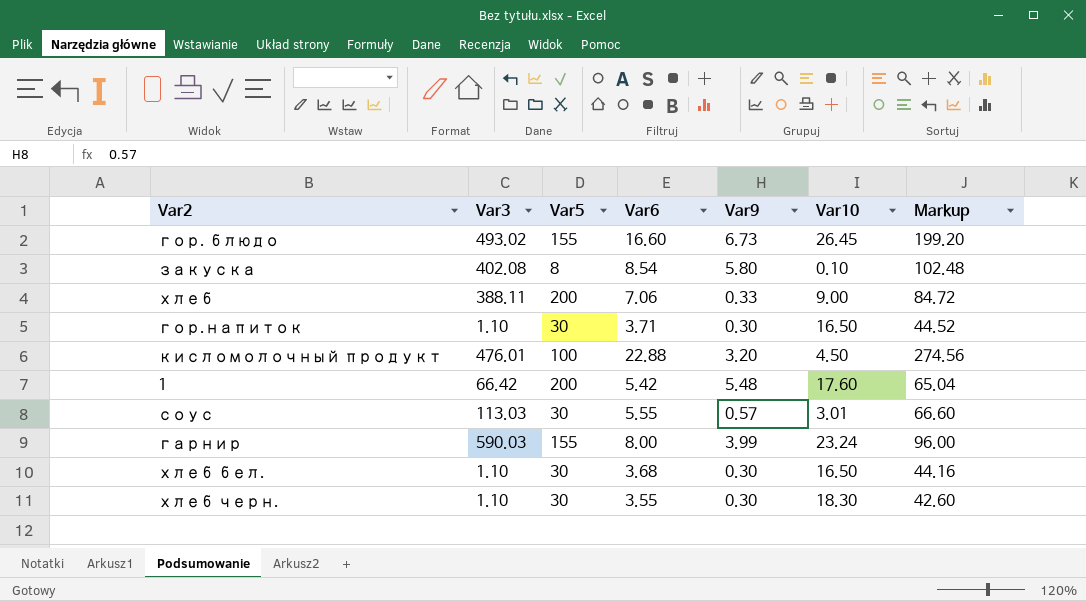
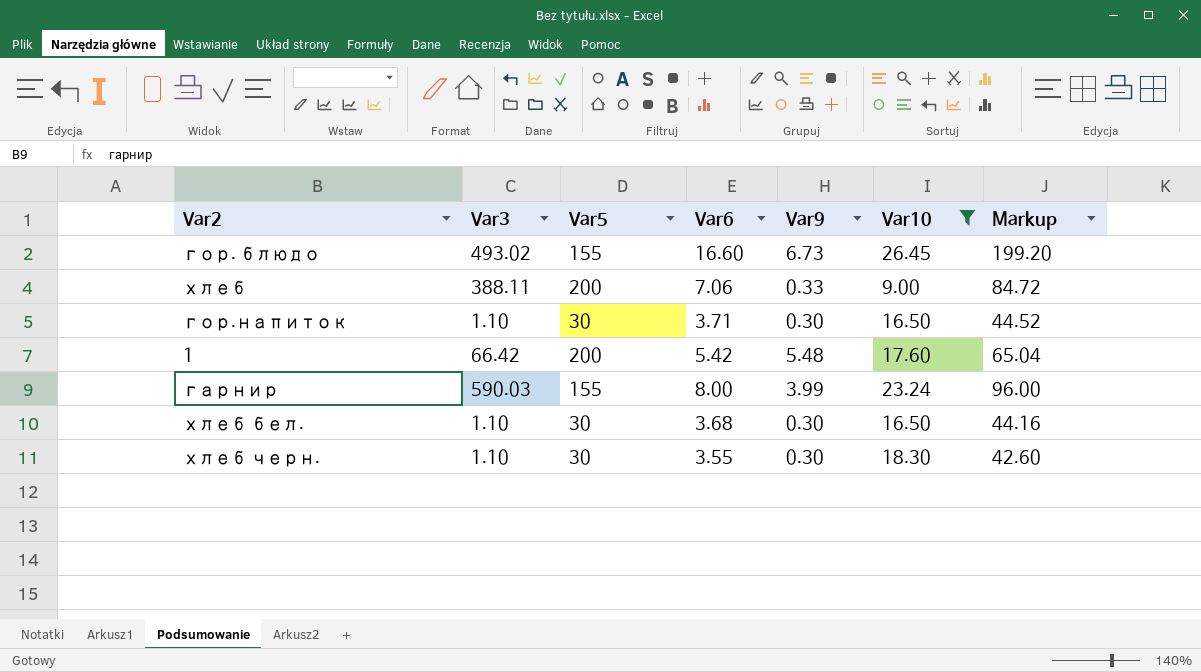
filter: none -> Var10 >= 9.00

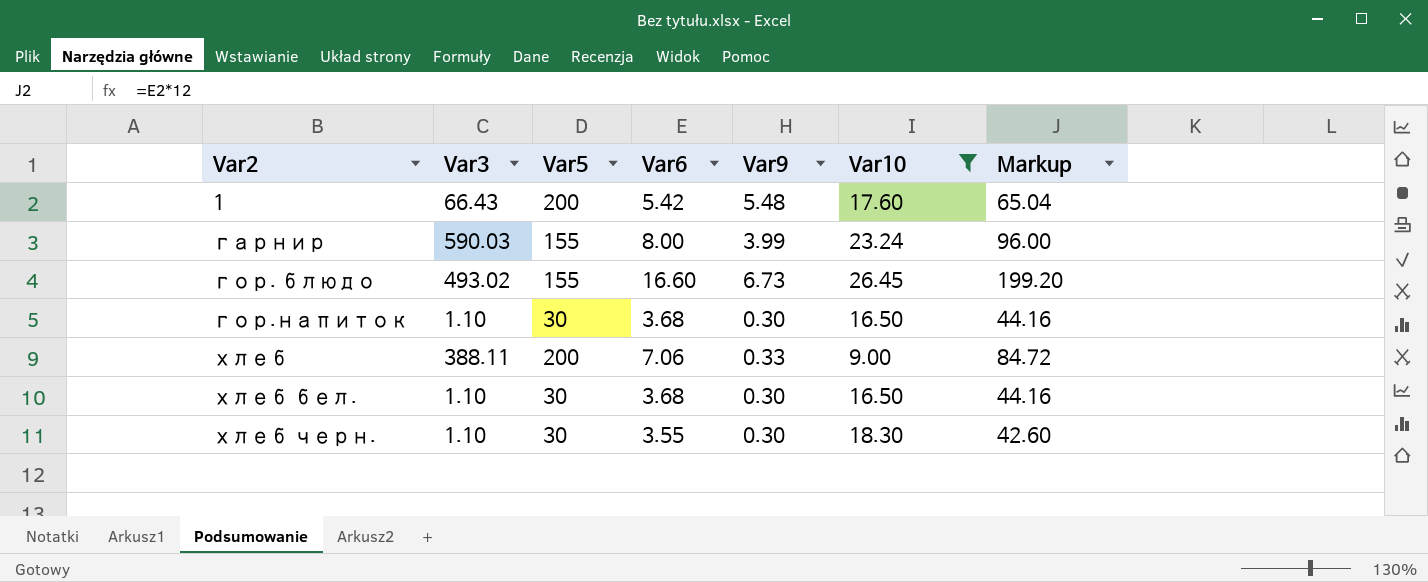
row order: none -> Var2 ascending
1 | Var3: 66.42 -> 66.43
гор.напиток | Var6: 3.71 -> 3.68
гор.напиток | Markup: 44.52 -> 44.16

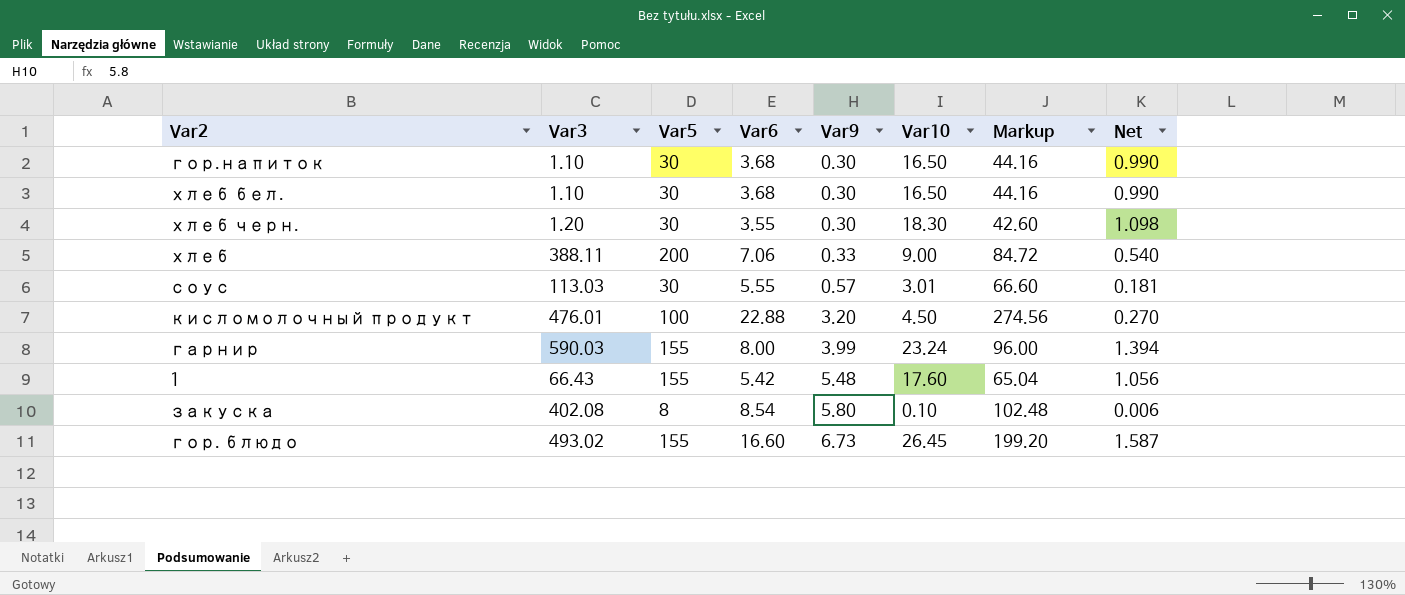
filter: Var10 >= 9.00 -> none
row order: Var2 ascending -> Var9 ascending
column Net | formula: none -> [Var10] * 0.06
хлеб черн. | Var3: 1.10 -> 1.20
1 | Var5: 200 -> 155

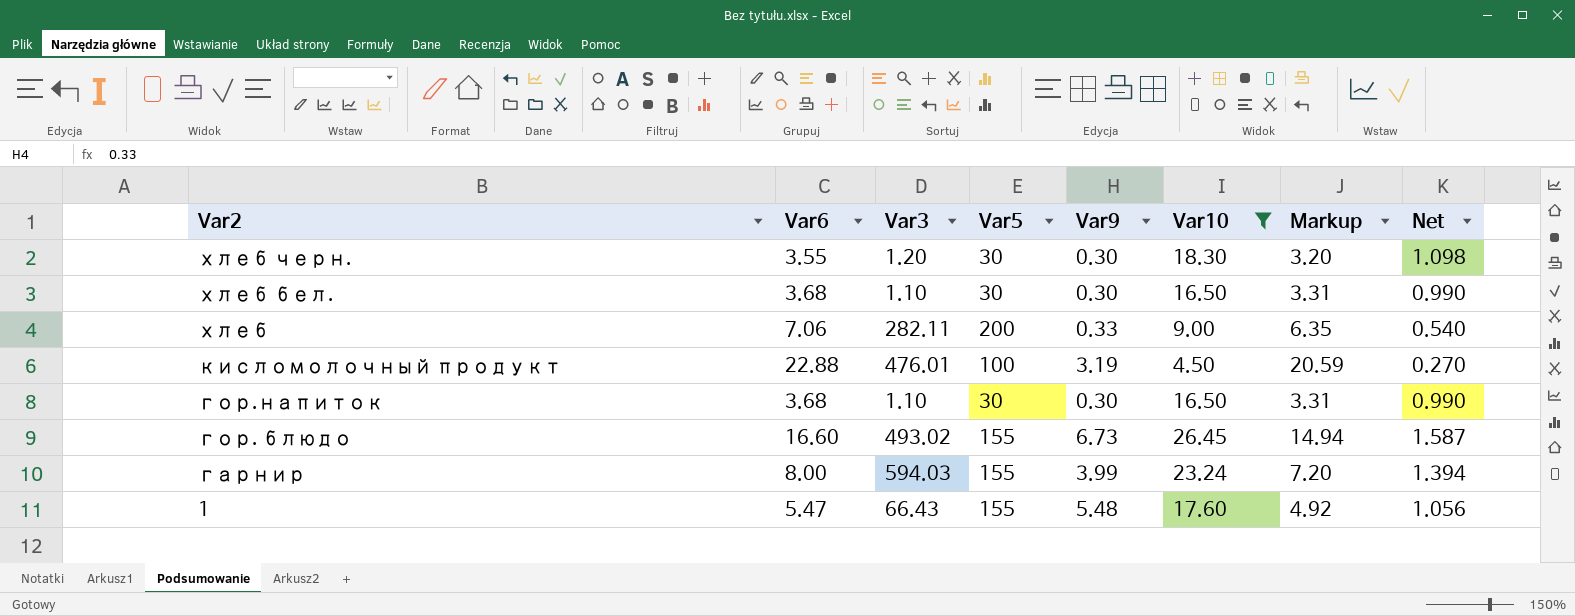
filter: none -> Var10 >= 4.50
row order: Var9 ascending -> Var2 descending
column Var6 | position: 4 -> 2
column Markup | formula: [Var6] * 12 -> [Var6] * 0.9
хлеб | Var3: 388.11 -> 282.11
кисломолочный продукт | Var9: 3.20 -> 3.19
гарнир | Var3: 590.03 -> 594.03
1 | Var6: 5.42 -> 5.47

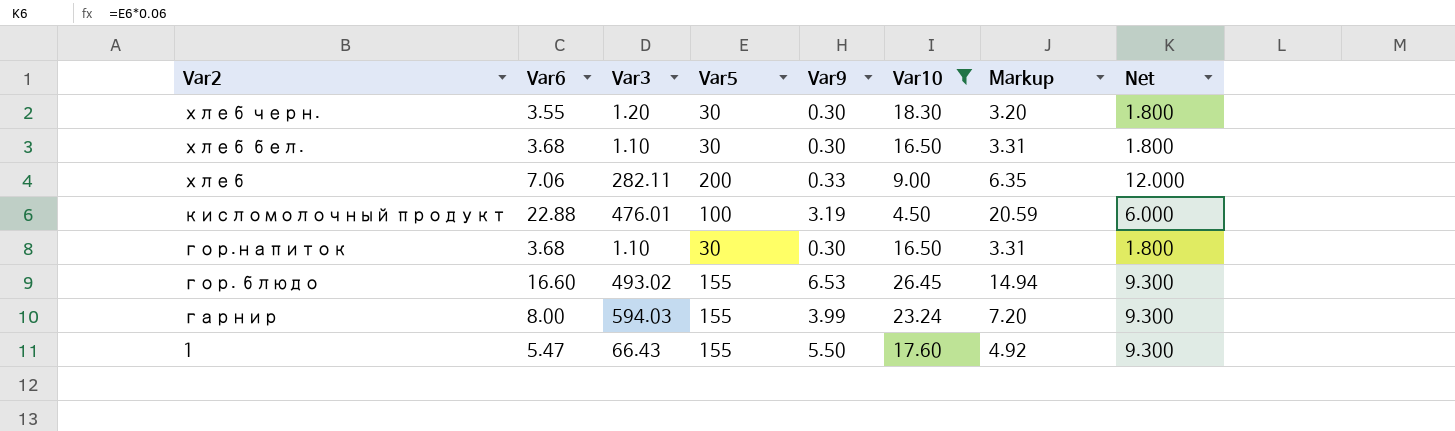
column Net | formula: [Var10] * 0.06 -> [Var5] * 0.06
гор. блюдо | Var9: 6.73 -> 6.53
1 | Var9: 5.48 -> 5.50

